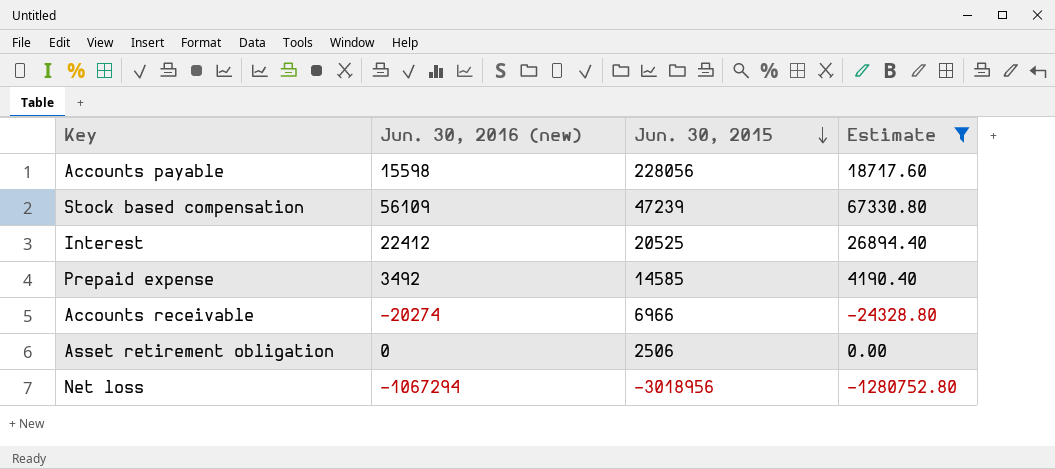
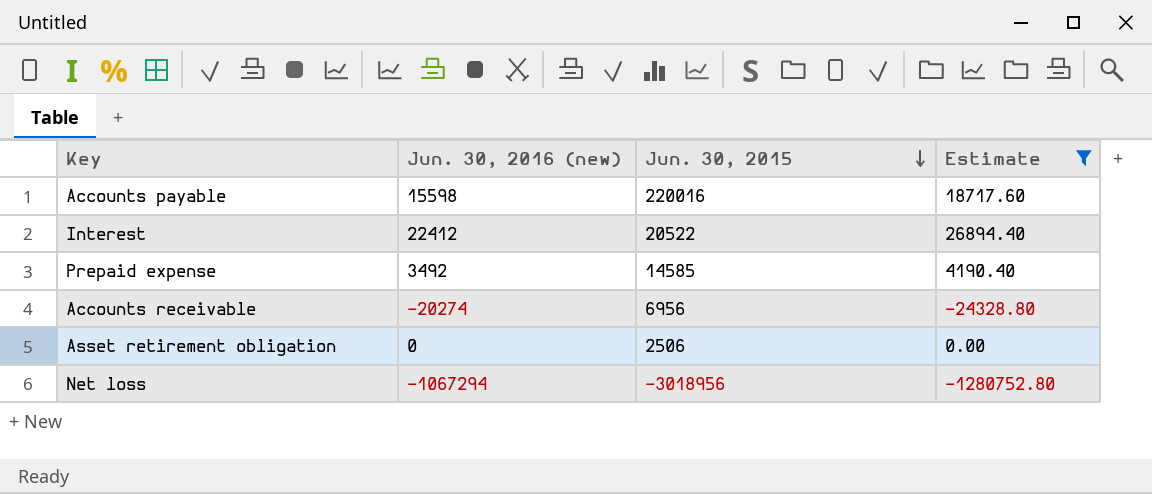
row Stock based compensation: 56109 | 47239 | 67330.80 -> none
Accounts payable | Jun. 30, 2015: 228056 -> 220016
Interest | Jun. 30, 2015: 20525 -> 20522
Accounts receivable | Jun. 30, 2015: 6966 -> 6956

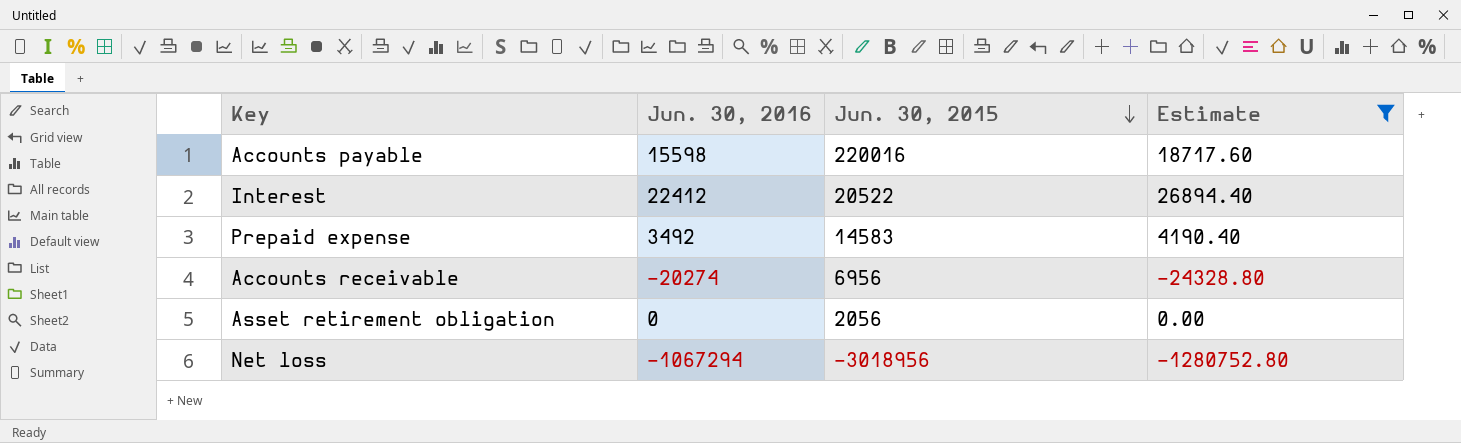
column name: Jun. 30, 2016 (new) -> Jun. 30, 2016
Prepaid expense | Jun. 30, 2015: 14585 -> 14583
Asset retirement obligation | Jun. 30, 2015: 2506 -> 2056

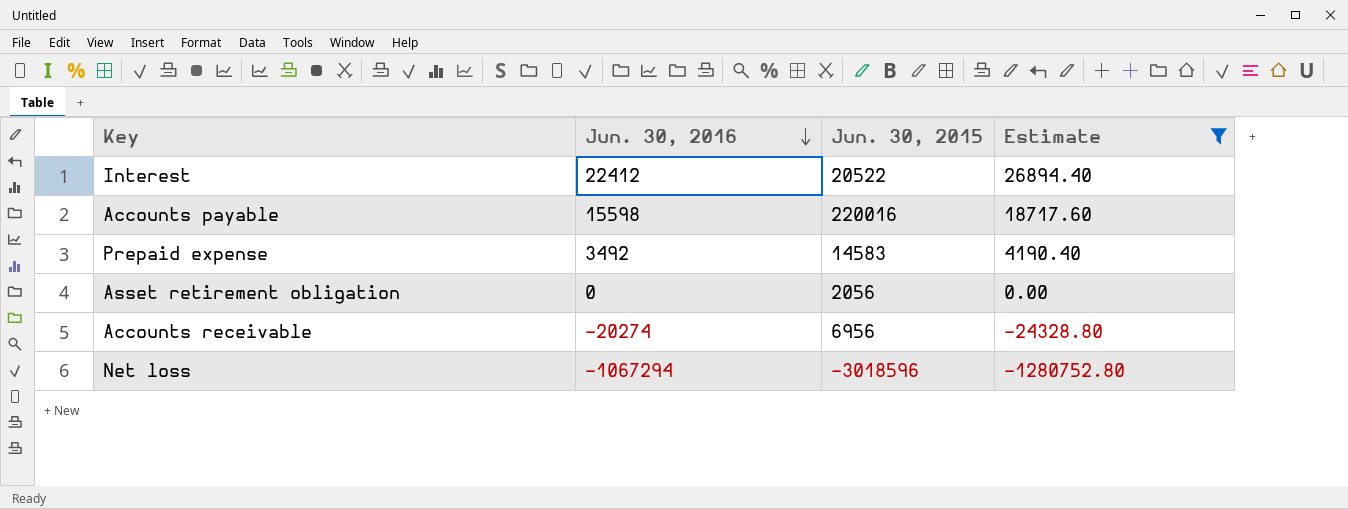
row order: Jun. 30, 2015 descending -> Jun. 30, 2016 descending
Net loss | Jun. 30, 2015: -3018956 -> -3018596

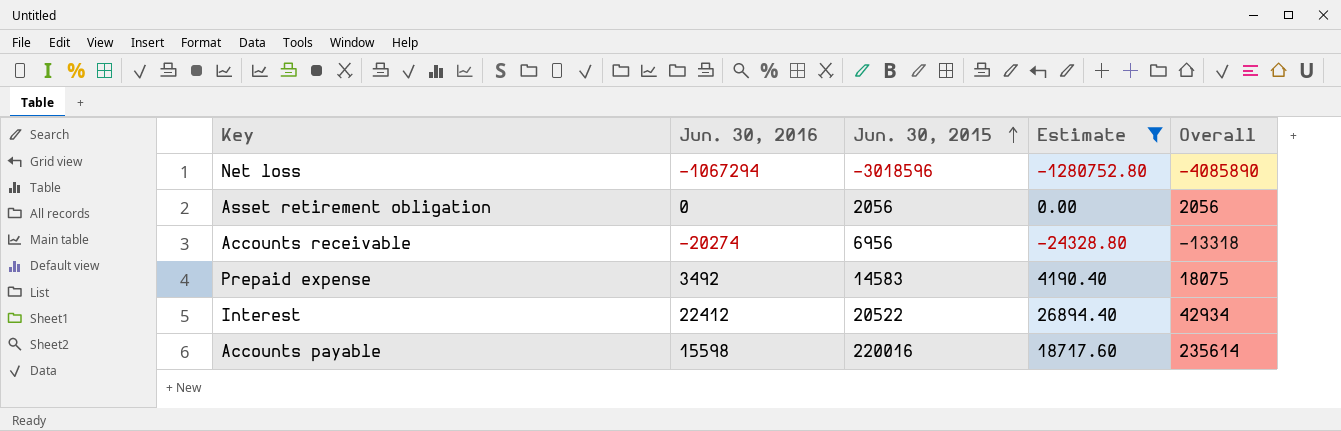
row order: Jun. 30, 2016 descending -> Jun. 30, 2015 ascending
column Overall | formula: none -> [Jun. 30, 2016] + [Jun. 30, 2015]

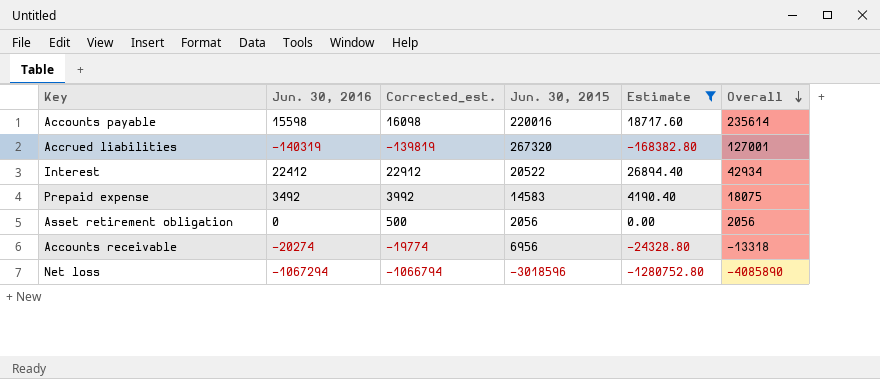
row order: Jun. 30, 2015 ascending -> Overall descending
column Corrected_est. | formula: none -> [Jun. 30, 2016] + 500
row Accrued liabilities: none -> -140319 | -139819 | 267320 | -168382.80 | 127001

